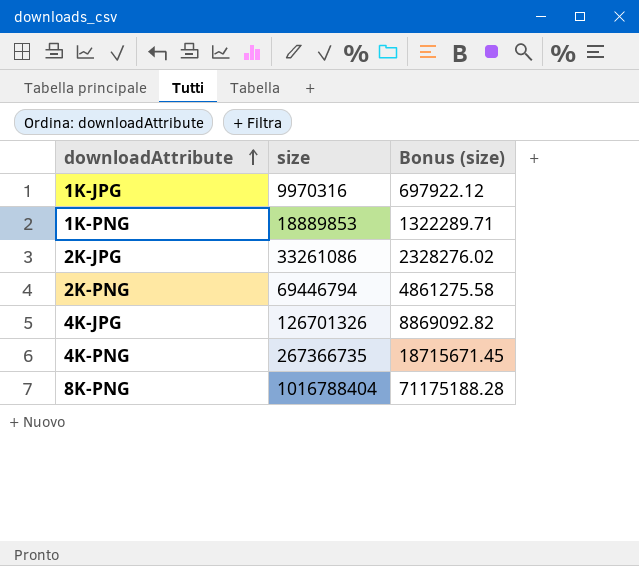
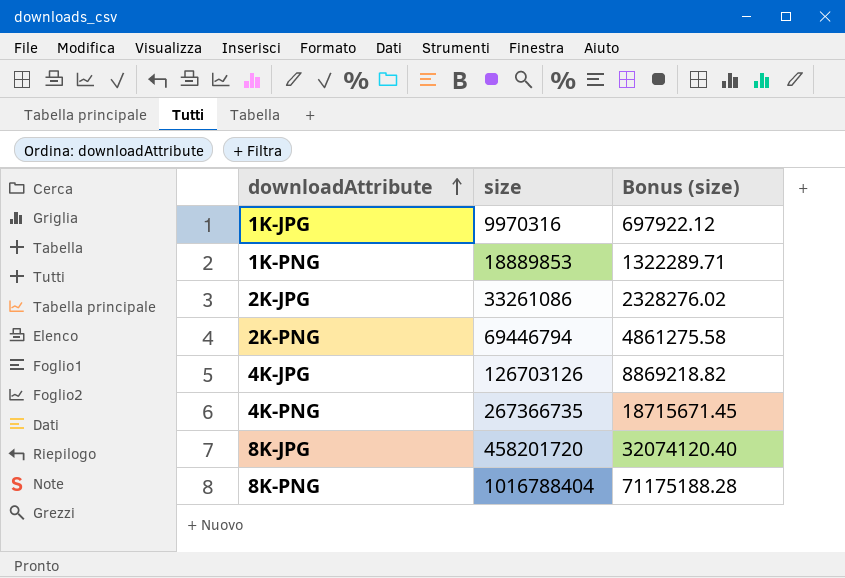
4K-JPG | size: 126701326 -> 126703126
4K-JPG | Bonus (size): 8869092.82 -> 8869218.82
row 8K-JPG: none -> 458201720 | 32074120.40

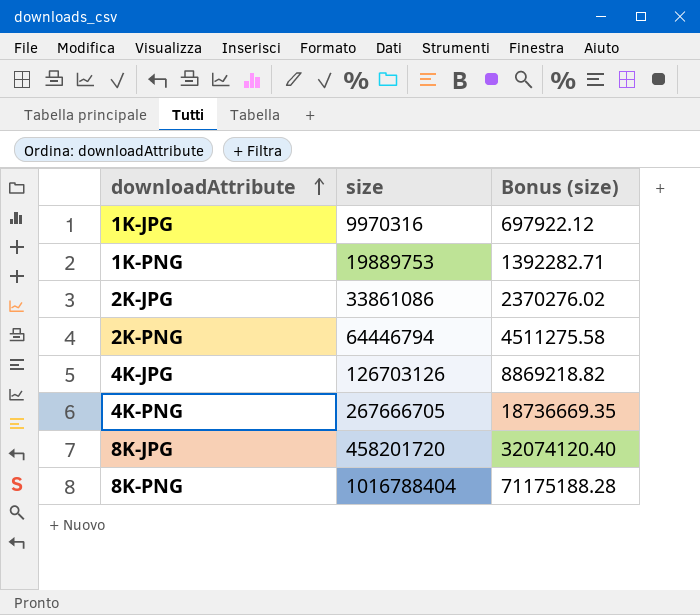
1K-PNG | size: 18889853 -> 19889753
1K-PNG | Bonus (size): 1322289.71 -> 1392282.71
2K-JPG | size: 33261086 -> 33861086
2K-JPG | Bonus (size): 2328276.02 -> 2370276.02
2K-PNG | size: 69446794 -> 64446794
2K-PNG | Bonus (size): 4861275.58 -> 4511275.58
4K-PNG | size: 267366735 -> 267666705
4K-PNG | Bonus (size): 18715671.45 -> 18736669.35

